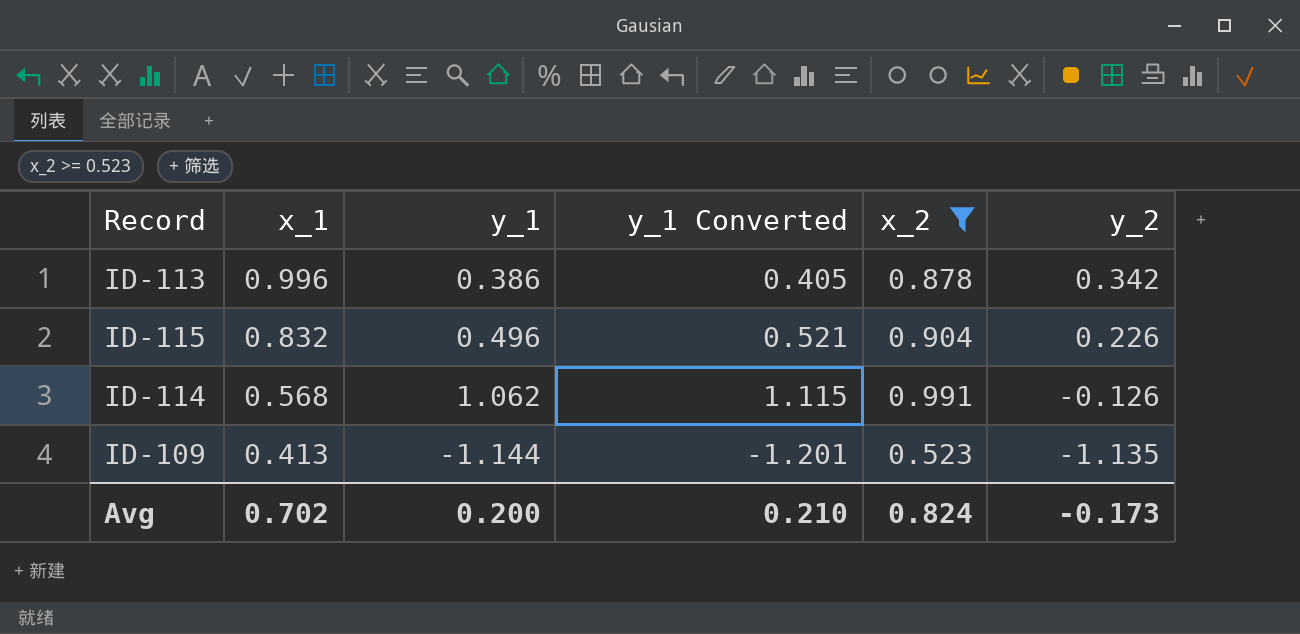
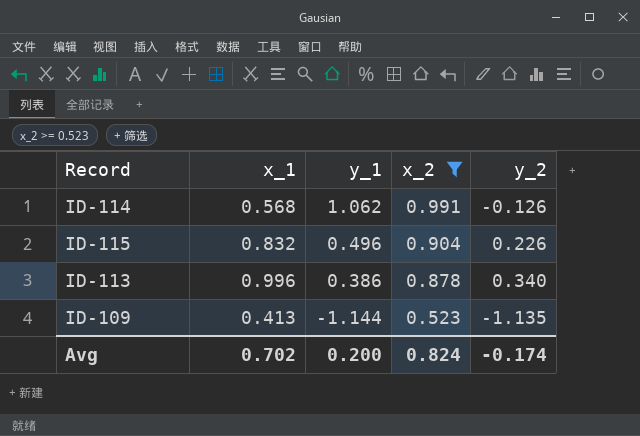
row order: x_1 descending -> y_1 descending
column y_1 Converted | formula: [y_1] * 1.05 -> none
ID-113 | y_2: 0.342 -> 0.340
Avg | y_2: -0.173 -> -0.174

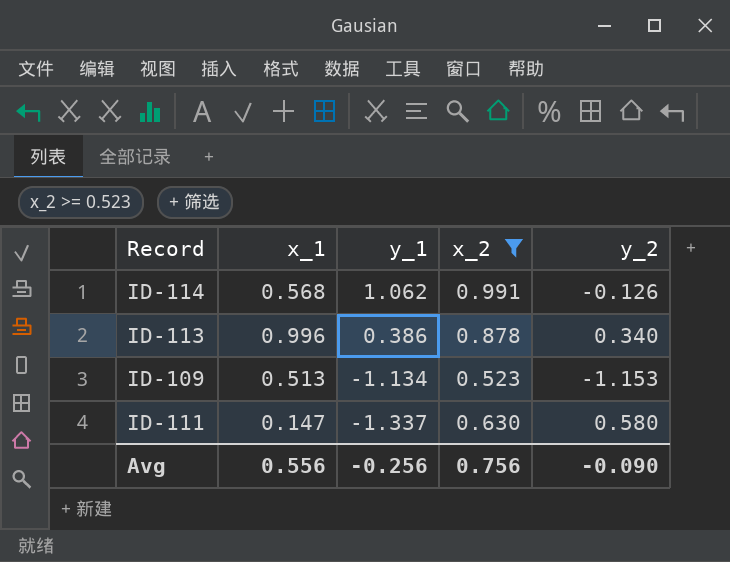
row ID-115: 0.832 | 0.496 | 0.904 | 0.226 -> none
ID-109 | x_1: 0.413 -> 0.513
ID-109 | y_1: -1.144 -> -1.134
ID-109 | y_2: -1.135 -> -1.153
row ID-111: none -> 0.147 | -1.337 | 0.630 | 0.580
Avg | x_1: 0.702 -> 0.556
Avg | y_1: 0.200 -> -0.256
Avg | x_2: 0.824 -> 0.756
Avg | y_2: -0.174 -> -0.090

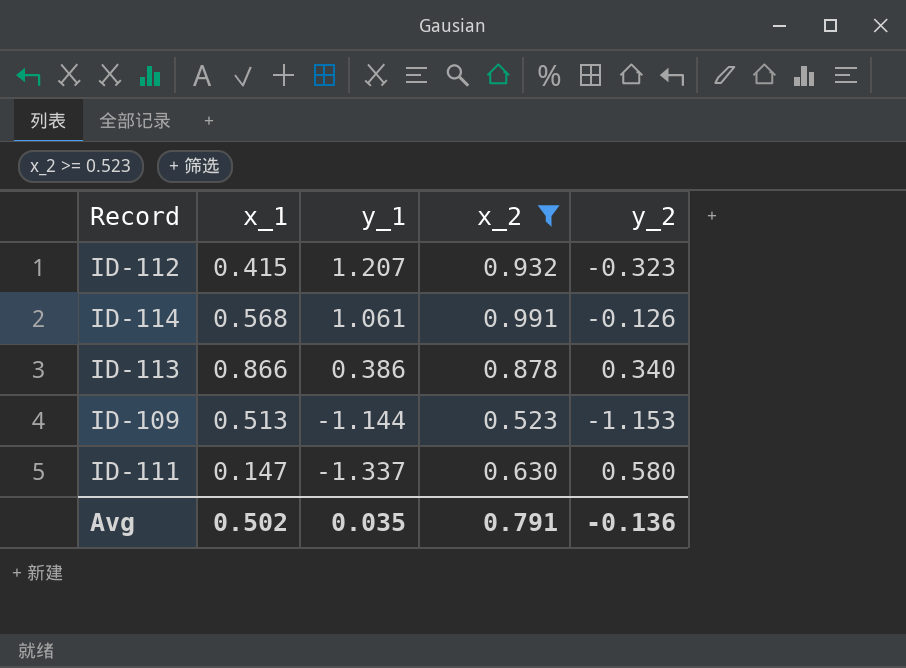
row ID-112: none -> 0.415 | 1.207 | 0.932 | -0.323
ID-114 | y_1: 1.062 -> 1.061
ID-113 | x_1: 0.996 -> 0.866
ID-109 | y_1: -1.134 -> -1.144
Avg | x_1: 0.556 -> 0.502
Avg | y_1: -0.256 -> 0.035
Avg | x_2: 0.756 -> 0.791
Avg | y_2: -0.090 -> -0.136

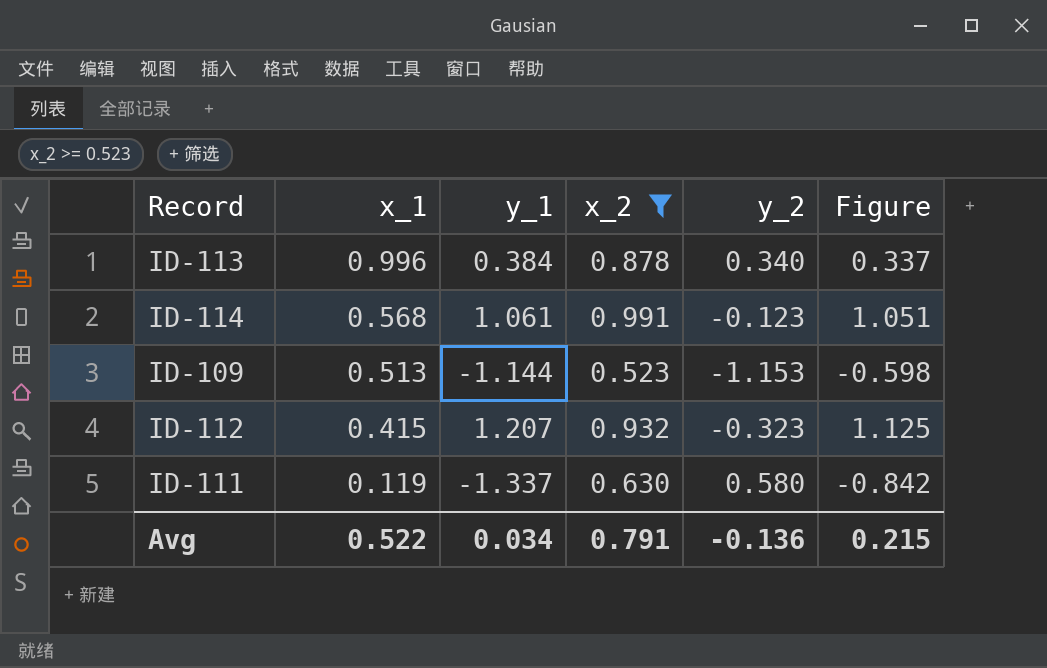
row order: y_1 descending -> x_1 descending
column Figure | formula: none -> [y_1] * [x_2]
ID-113 | x_1: 0.866 -> 0.996
ID-113 | y_1: 0.386 -> 0.384
ID-114 | y_2: -0.126 -> -0.123
ID-111 | x_1: 0.147 -> 0.119
Avg | x_1: 0.502 -> 0.522
Avg | y_1: 0.035 -> 0.034

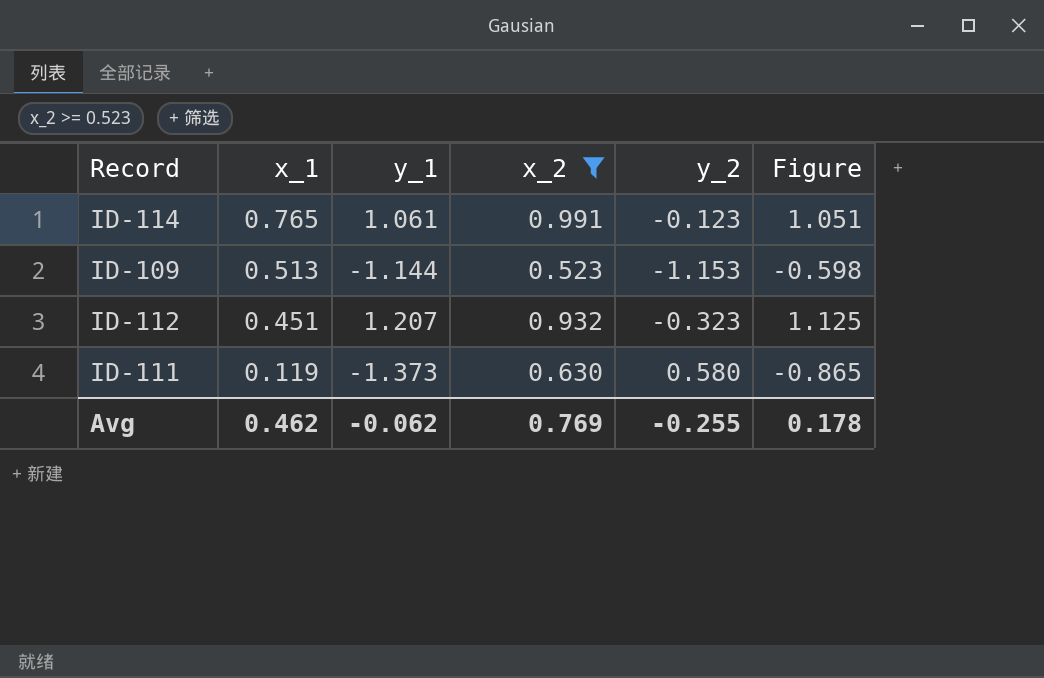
row ID-113: 0.996 | 0.384 | 0.878 | 0.340 | 0.337 -> none
ID-114 | x_1: 0.568 -> 0.765
ID-112 | x_1: 0.415 -> 0.451
ID-111 | y_1: -1.337 -> -1.373
ID-111 | Figure: -0.842 -> -0.865
Avg | x_1: 0.522 -> 0.462
Avg | y_1: 0.034 -> -0.062
Avg | x_2: 0.791 -> 0.769
Avg | y_2: -0.136 -> -0.255
Avg | Figure: 0.215 -> 0.178

